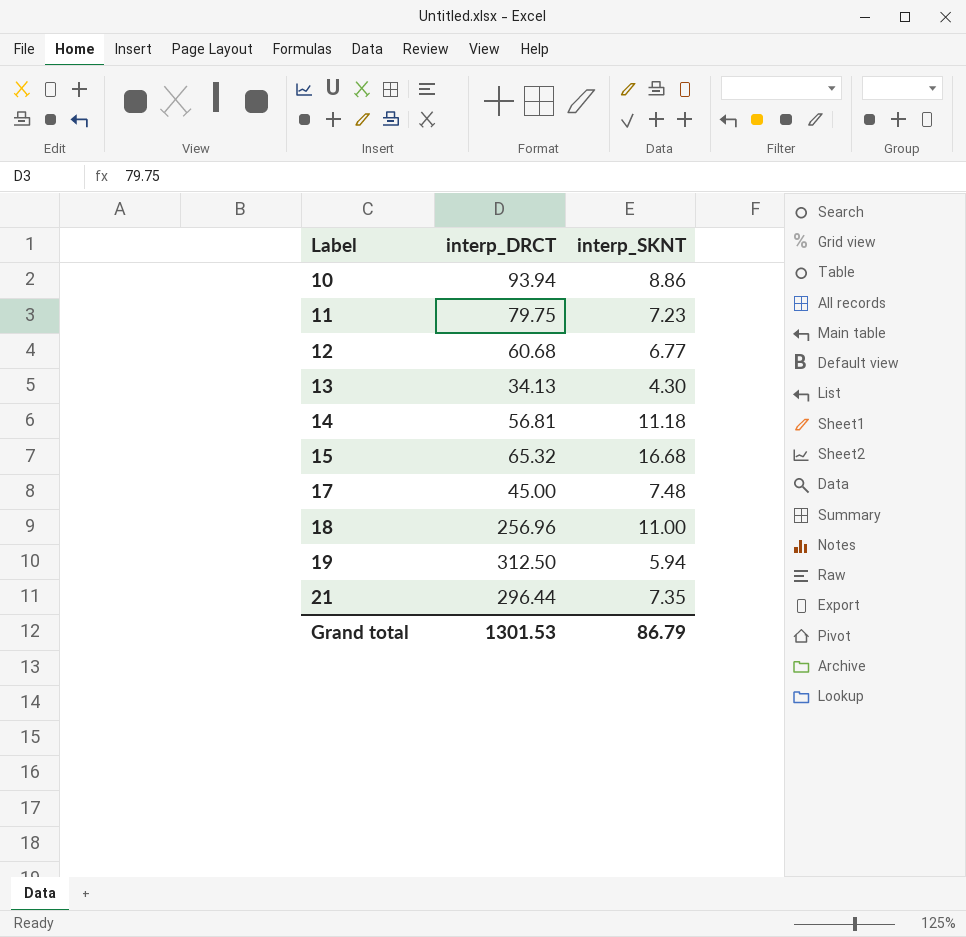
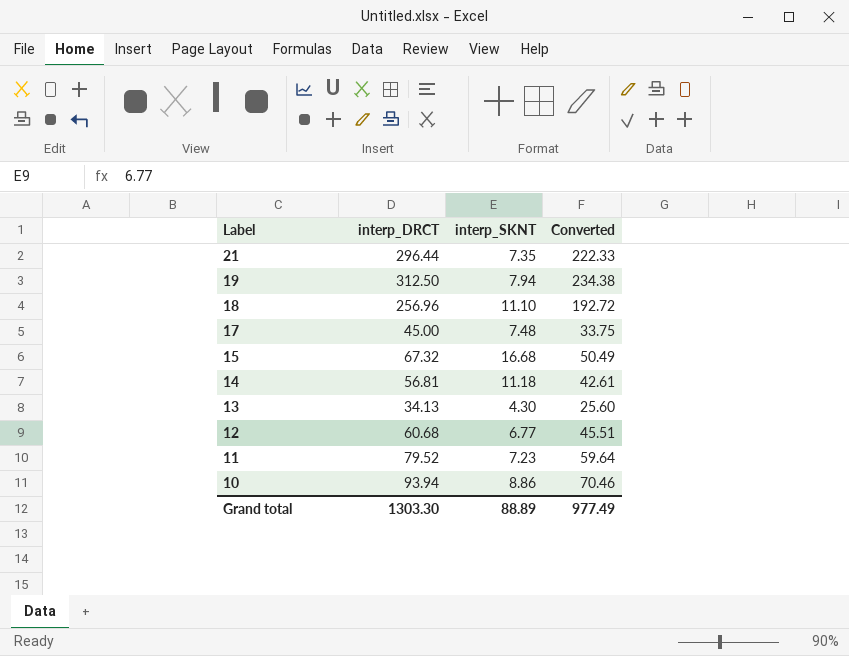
row order: Label ascending -> Label descending
column Converted | formula: none -> [interp_DRCT] * 0.75
19 | interp_SKNT: 5.94 -> 7.94
18 | interp_SKNT: 11.00 -> 11.10
15 | interp_DRCT: 65.32 -> 67.32
11 | interp_DRCT: 79.75 -> 79.52
Grand total | interp_DRCT: 1301.53 -> 1303.30
Grand total | interp_SKNT: 86.79 -> 88.89

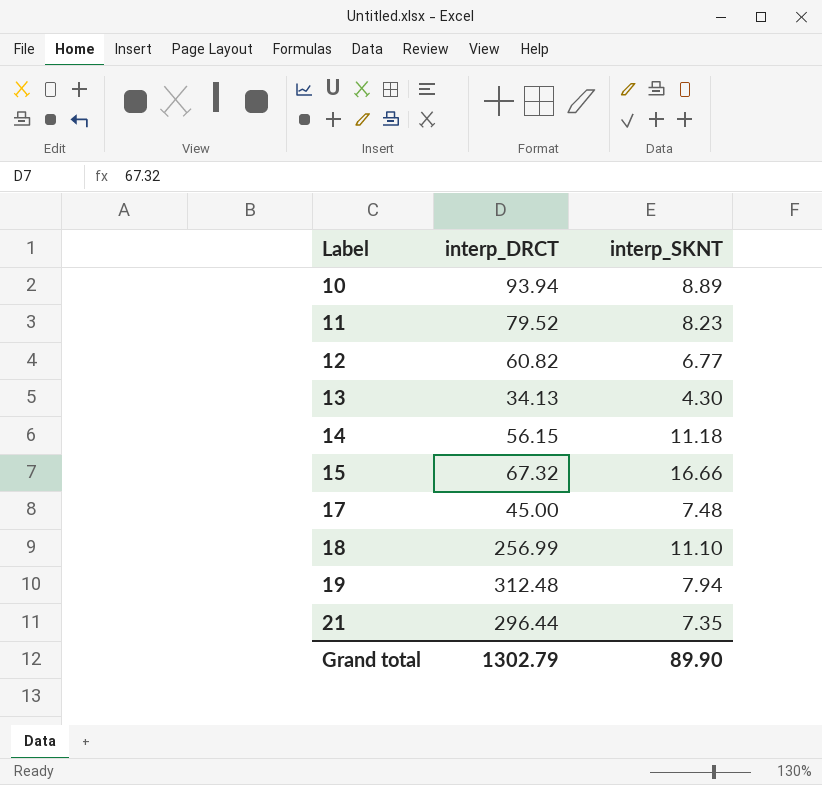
row order: Label descending -> Label ascending
column Converted | formula: [interp_DRCT] * 0.75 -> none
10 | interp_SKNT: 8.86 -> 8.89
11 | interp_SKNT: 7.23 -> 8.23
12 | interp_DRCT: 60.68 -> 60.82
14 | interp_DRCT: 56.81 -> 56.15
15 | interp_SKNT: 16.68 -> 16.66
18 | interp_DRCT: 256.96 -> 256.99
19 | interp_DRCT: 312.50 -> 312.48
Grand total | interp_DRCT: 1303.30 -> 1302.79
Grand total | interp_SKNT: 88.89 -> 89.90

